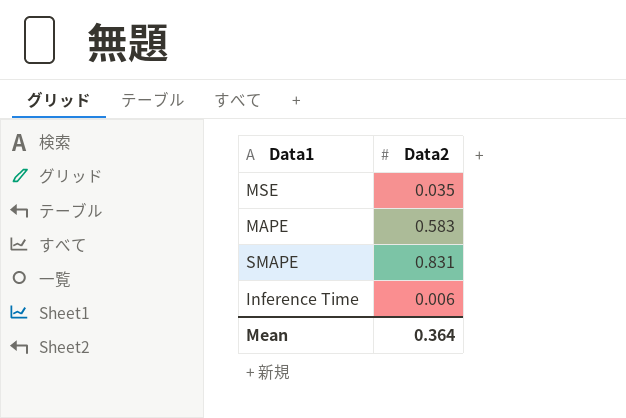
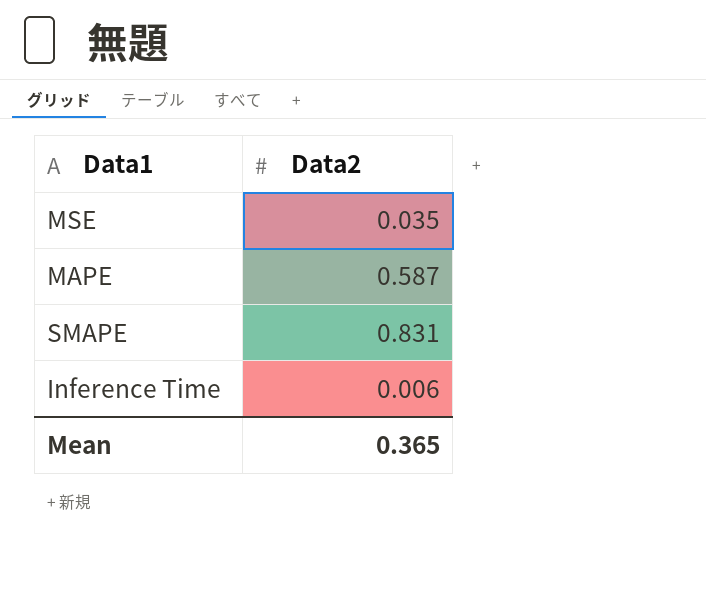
MAPE | Data2: 0.583 -> 0.587
Mean | Data2: 0.364 -> 0.365

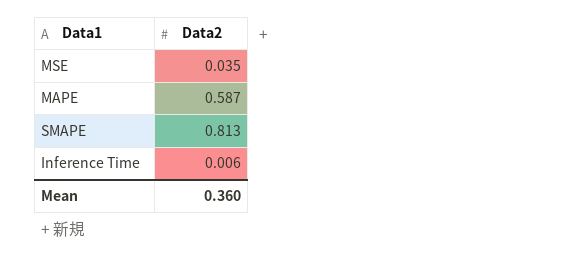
SMAPE | Data2: 0.831 -> 0.813
Mean | Data2: 0.365 -> 0.360

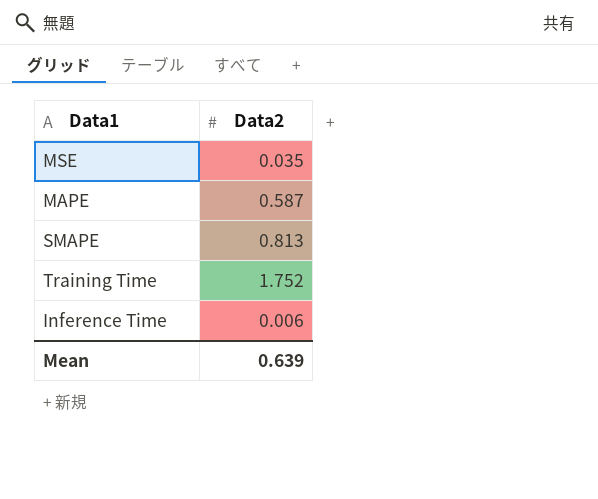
row Training Time: none -> 1.752
Mean | Data2: 0.360 -> 0.639

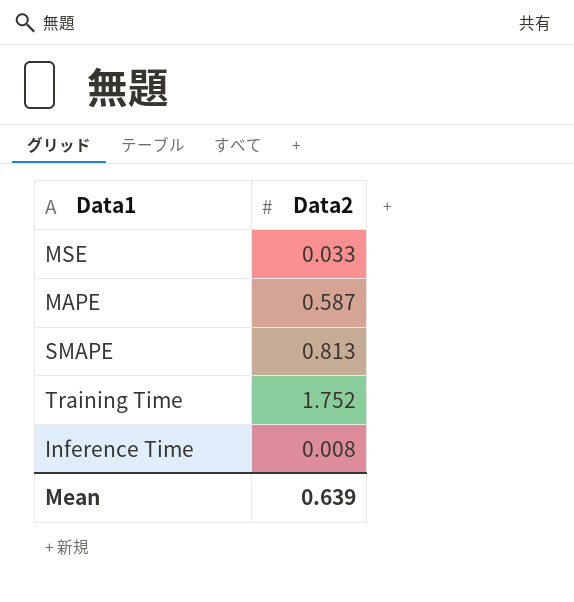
MSE | Data2: 0.035 -> 0.033
Inference Time | Data2: 0.006 -> 0.008

